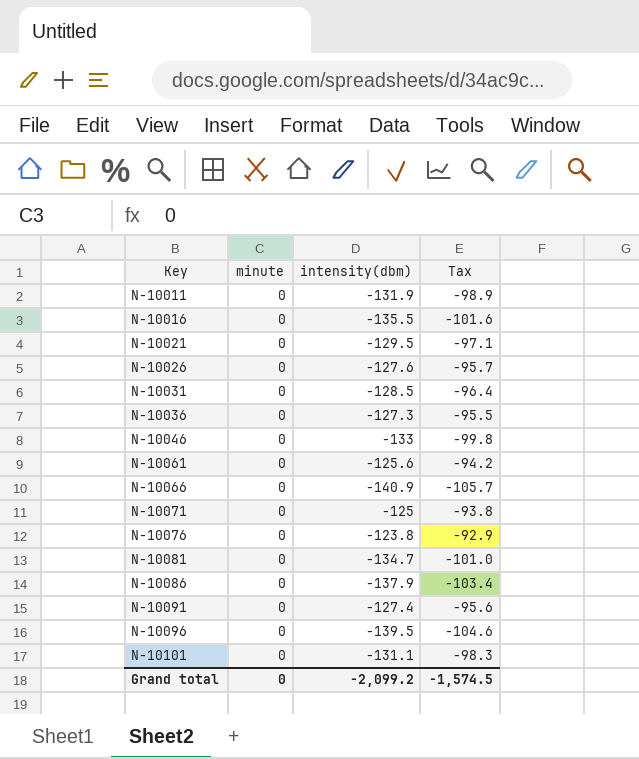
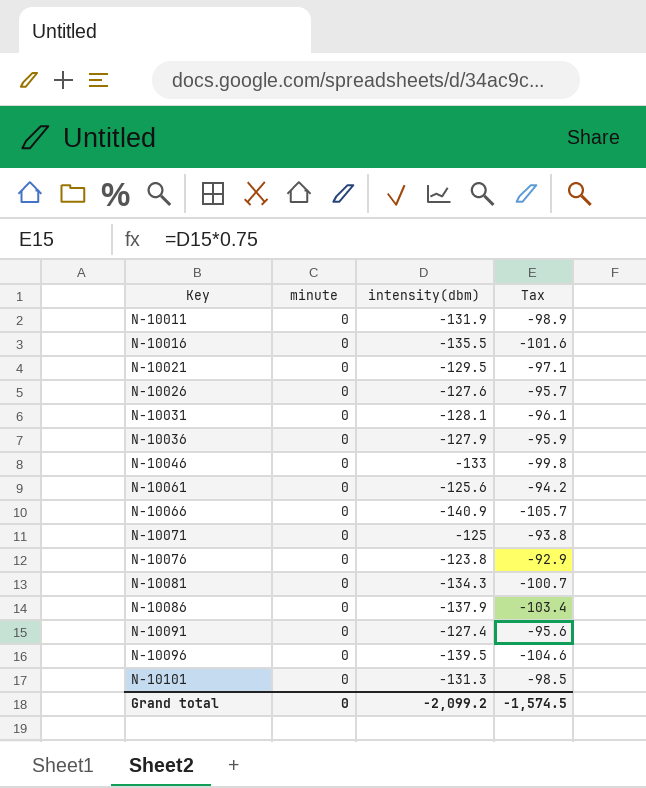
N-10031 | intensity(dbm): -128.5 -> -128.1
N-10031 | Tax: -96.4 -> -96.1
N-10036 | intensity(dbm): -127.3 -> -127.9
N-10036 | Tax: -95.5 -> -95.9
N-10081 | intensity(dbm): -134.7 -> -134.3
N-10081 | Tax: -101.0 -> -100.7
N-10101 | intensity(dbm): -131.1 -> -131.3
N-10101 | Tax: -98.3 -> -98.5

